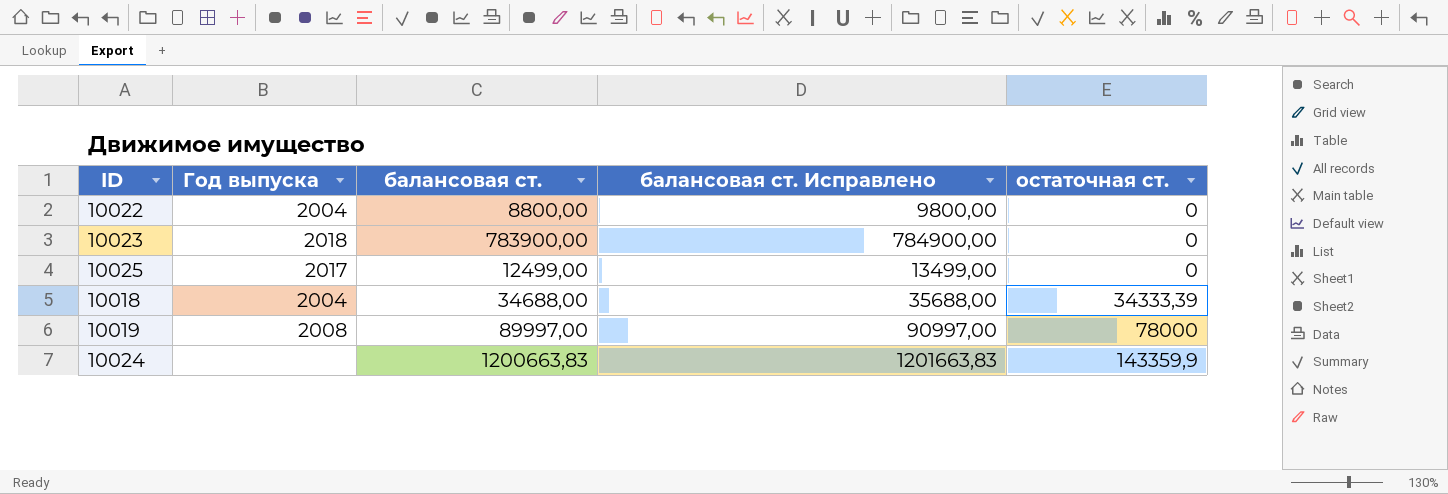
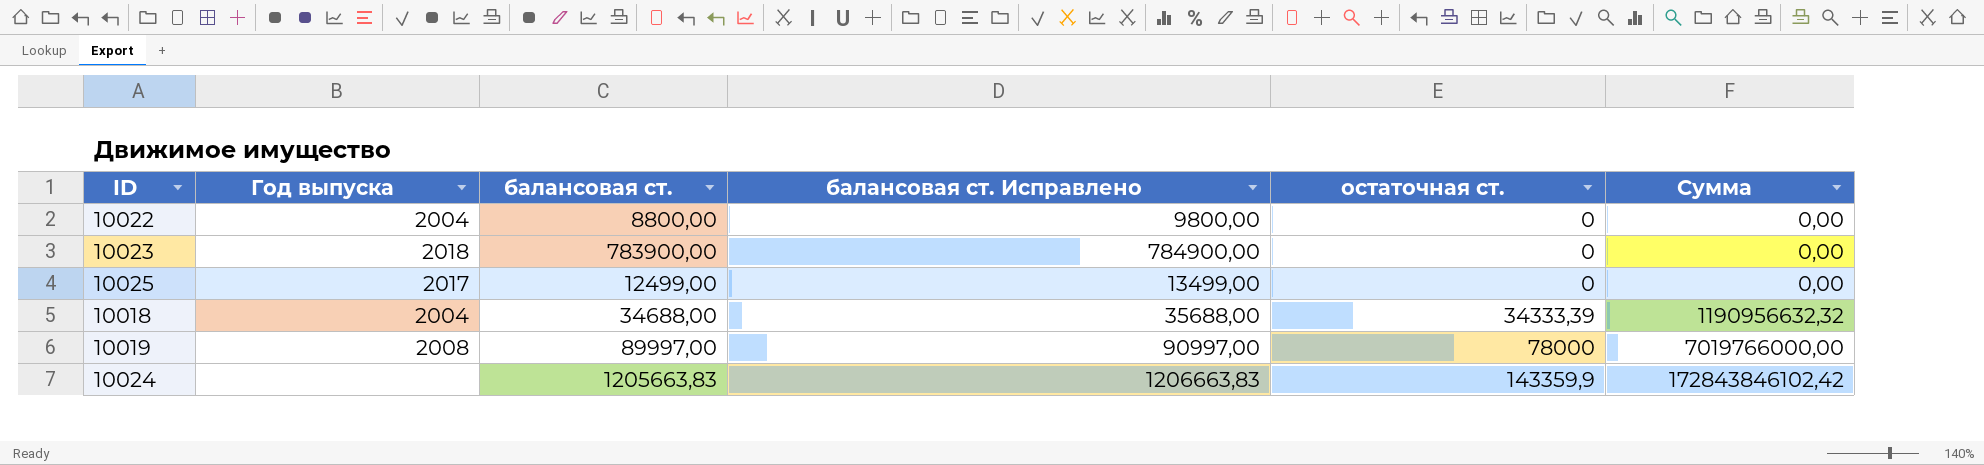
column Сумма | formula: none -> [балансовая ст.] * [остаточная ст.]
10024 | балансовая ст.: 1200663,83 -> 1205663,83
10024 | балансовая ст. Исправлено: 1201663,83 -> 1206663,83

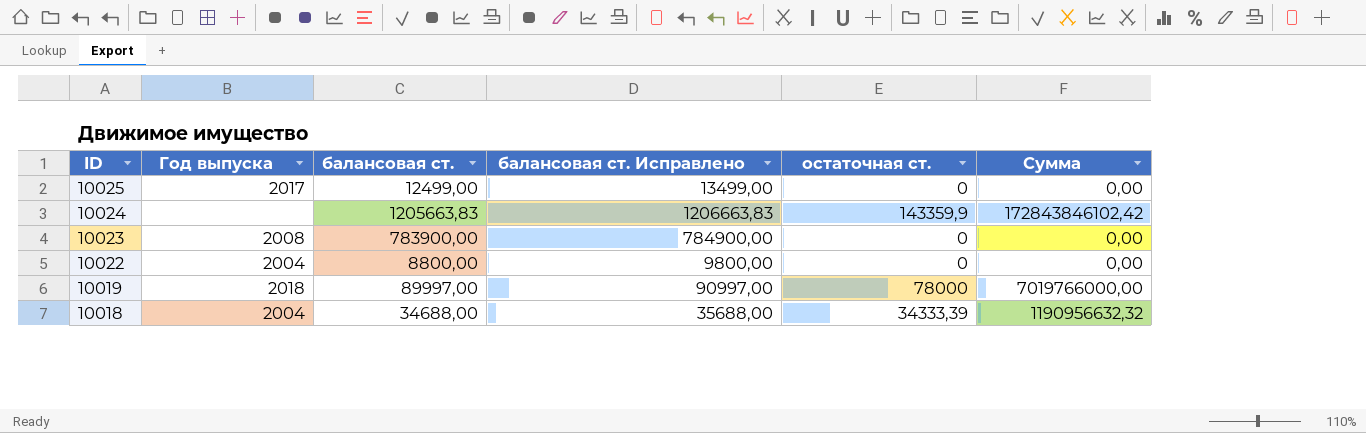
row order: остаточная ст. ascending -> ID descending
10023 | Год выпуска: 2018 -> 2008
10019 | Год выпуска: 2008 -> 2018

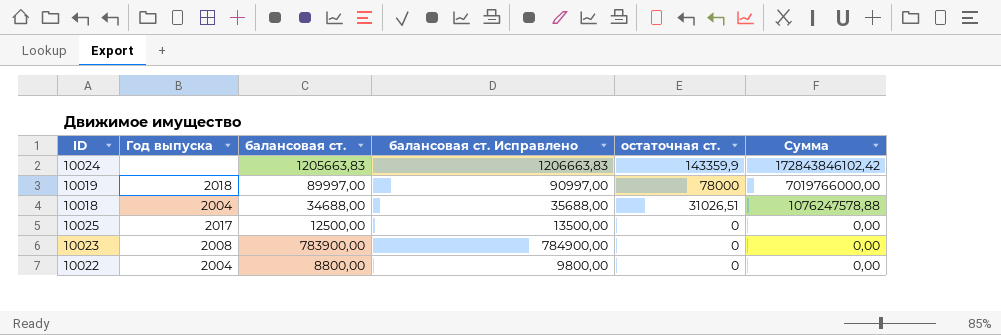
row order: ID descending -> остаточная ст. descending
10018 | остаточная ст.: 34333,39 -> 31026,51
10018 | Сумма: 1190956632,32 -> 1076247578,88
10025 | балансовая ст.: 12499,00 -> 12500,00
10025 | балансовая ст. Исправлено: 13499,00 -> 13500,00

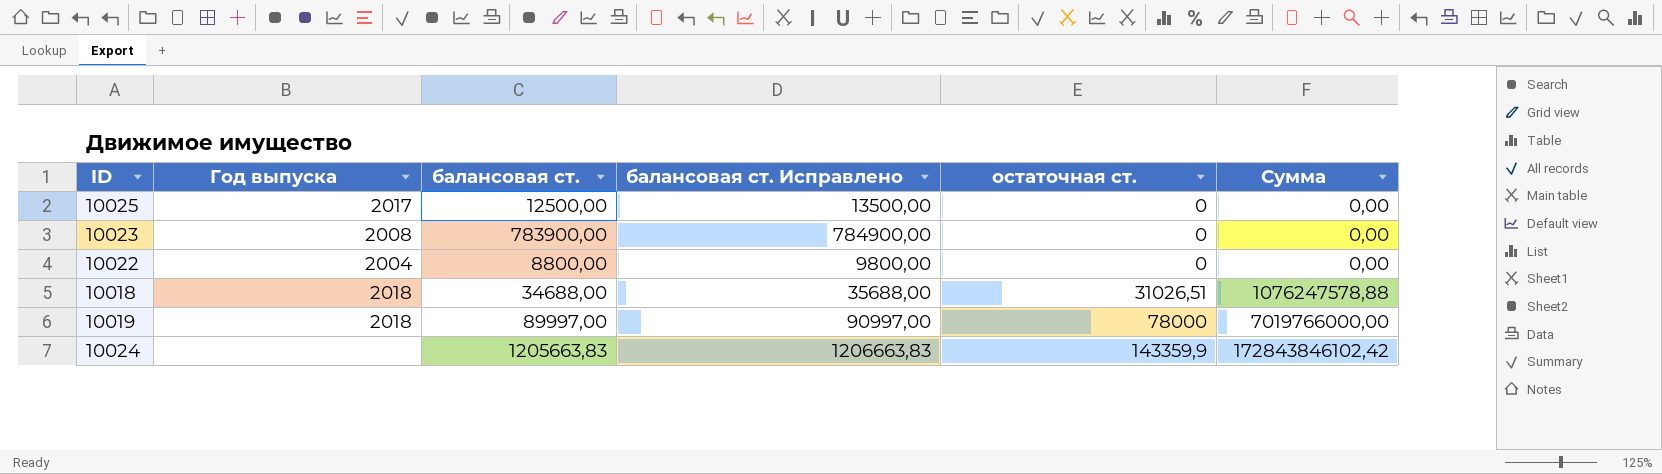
row order: остаточная ст. descending -> остаточная ст. ascending
10018 | Год выпуска: 2004 -> 2018

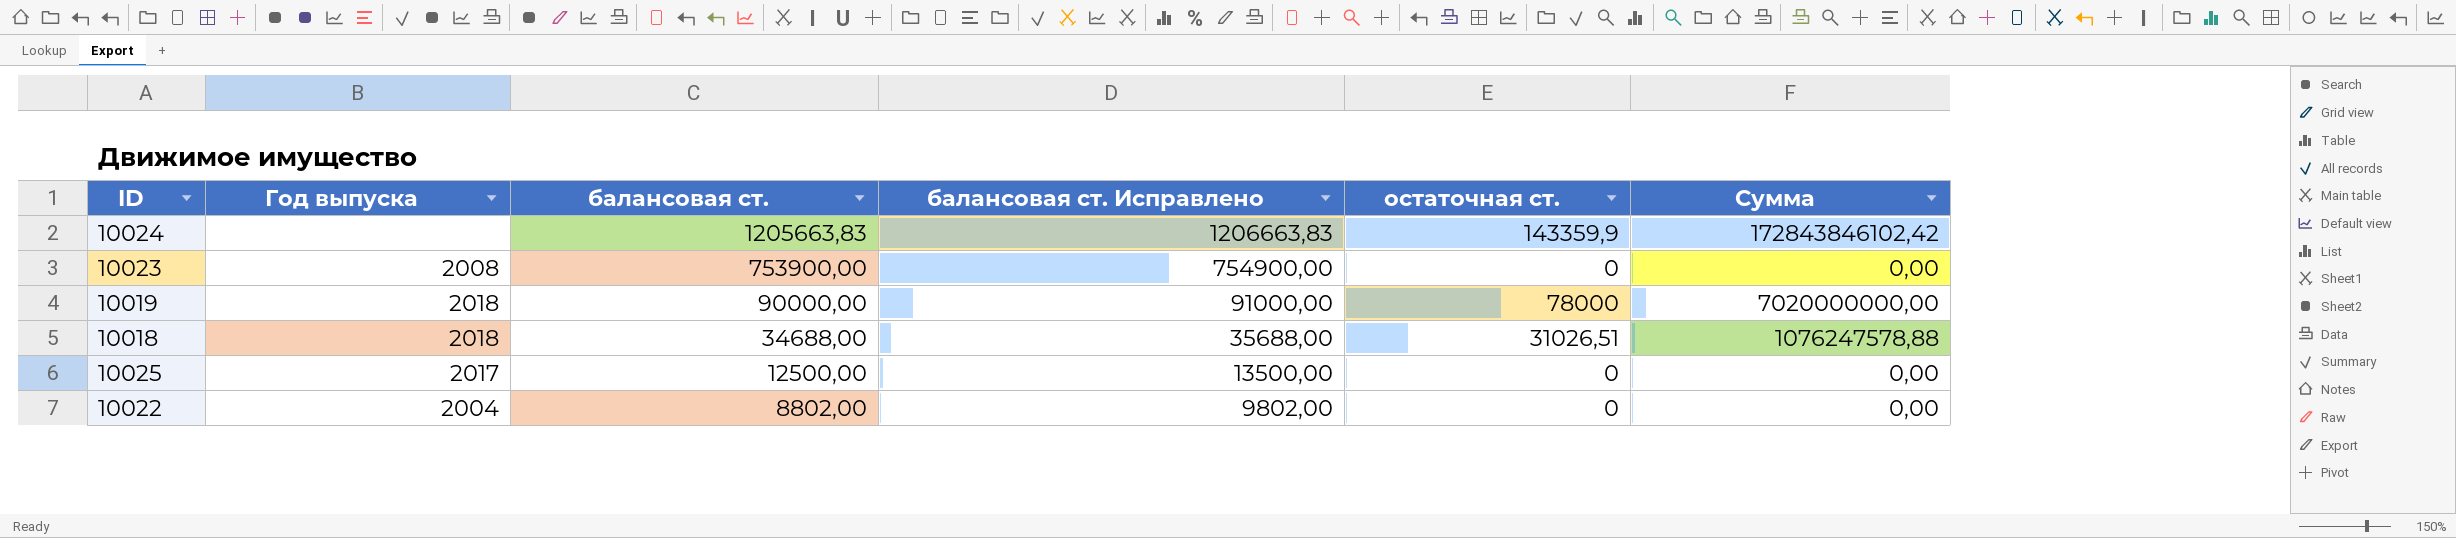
row order: остаточная ст. ascending -> балансовая ст. descending
10023 | балансовая ст.: 783900,00 -> 753900,00
10023 | балансовая ст. Исправлено: 784900,00 -> 754900,00
10019 | балансовая ст.: 89997,00 -> 90000,00
10019 | балансовая ст. Исправлено: 90997,00 -> 91000,00
10019 | Сумма: 7019766000,00 -> 7020000000,00
10022 | балансовая ст.: 8800,00 -> 8802,00
10022 | балансовая ст. Исправлено: 9800,00 -> 9802,00

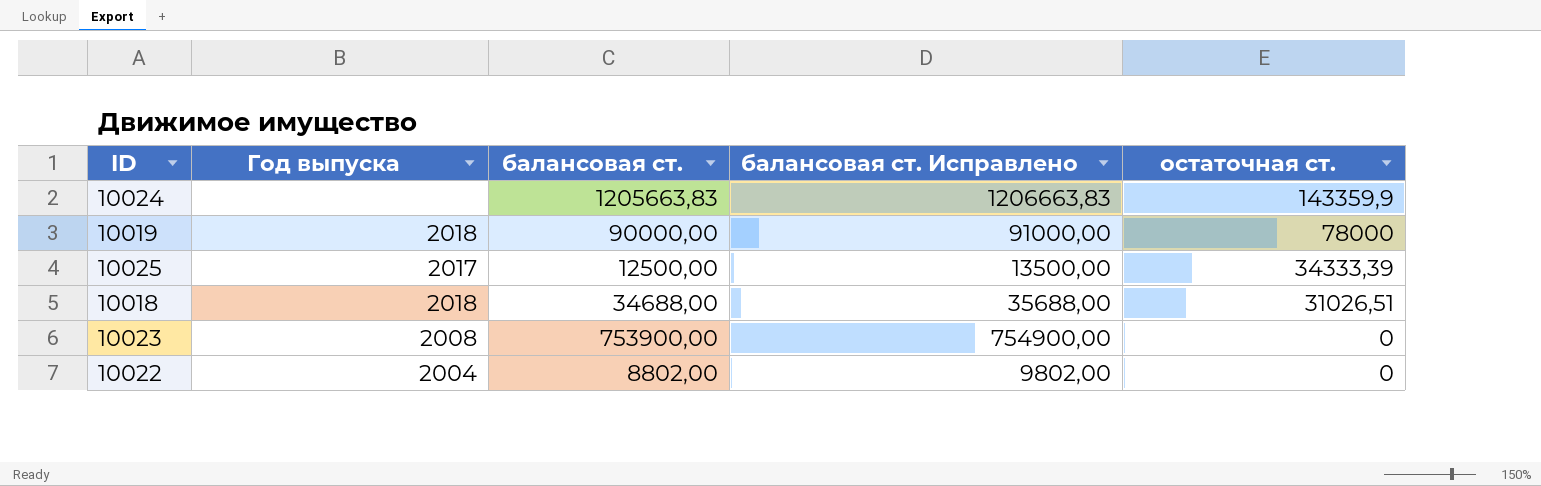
row order: балансовая ст. descending -> остаточная ст. descending
column Сумма | formula: [балансовая ст.] * [остаточная ст.] -> none
10025 | остаточная ст.: 0 -> 34333,39

